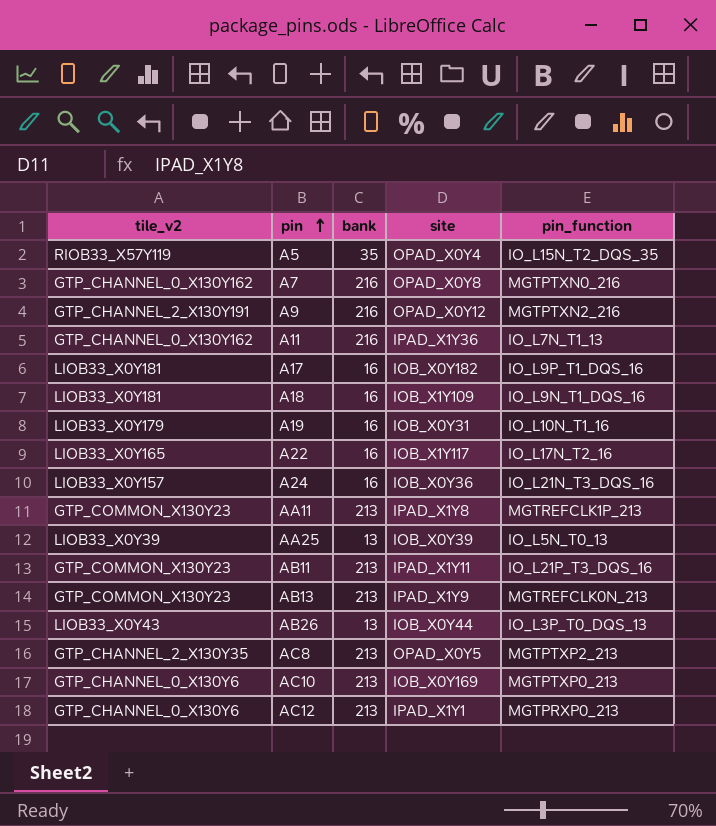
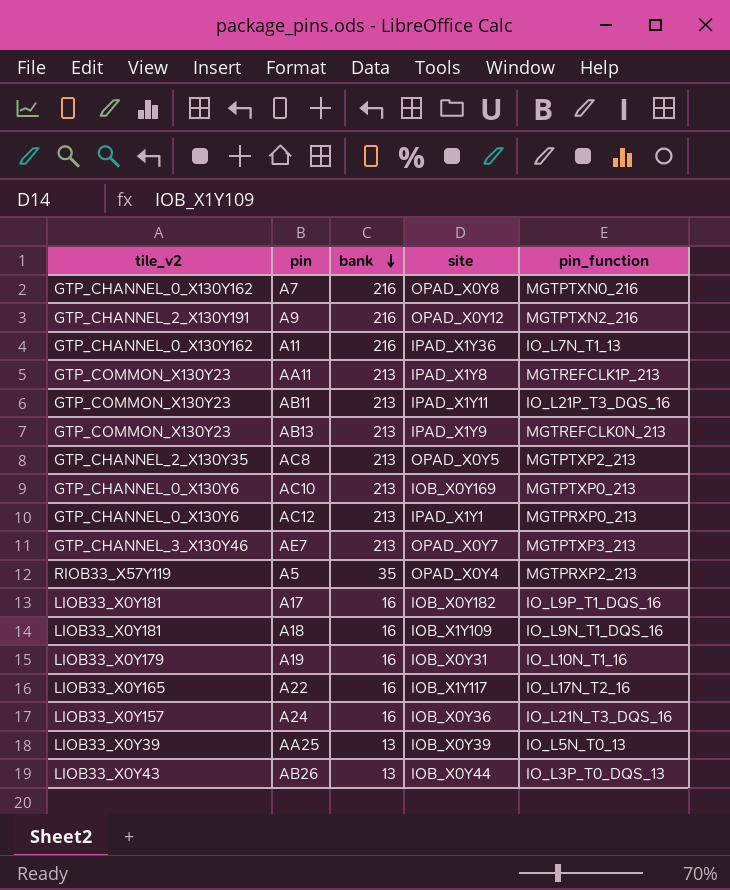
row order: pin ascending -> bank descending
row AE7: none -> GTP_CHANNEL_3_X130Y46 | 213 | OPAD_X0Y7 | MGTPTXP3_213
A5 | pin_function: IO_L15N_T2_DQS_35 -> MGTPRXP2_213

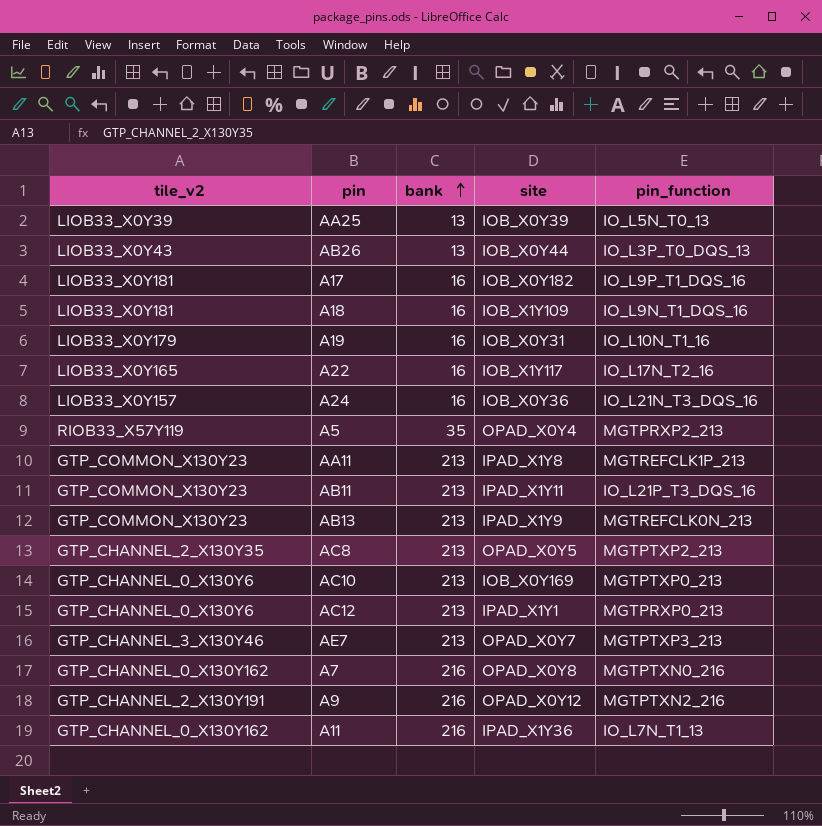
row order: bank descending -> bank ascending

